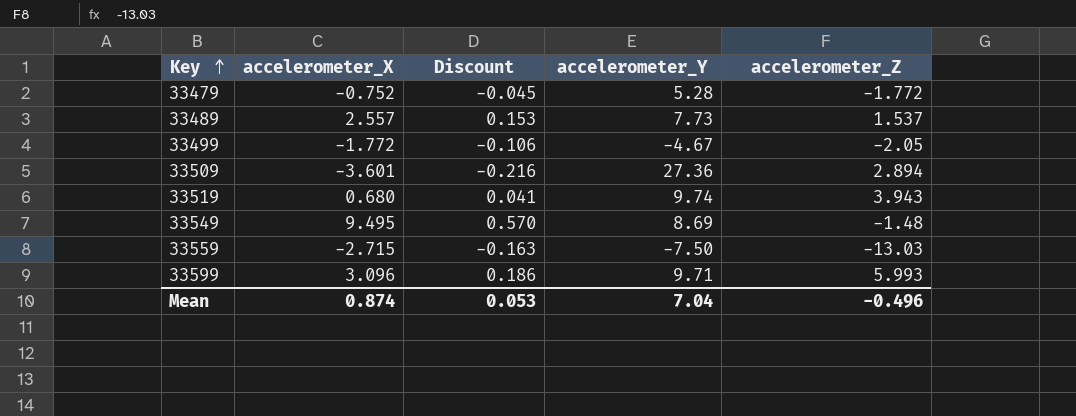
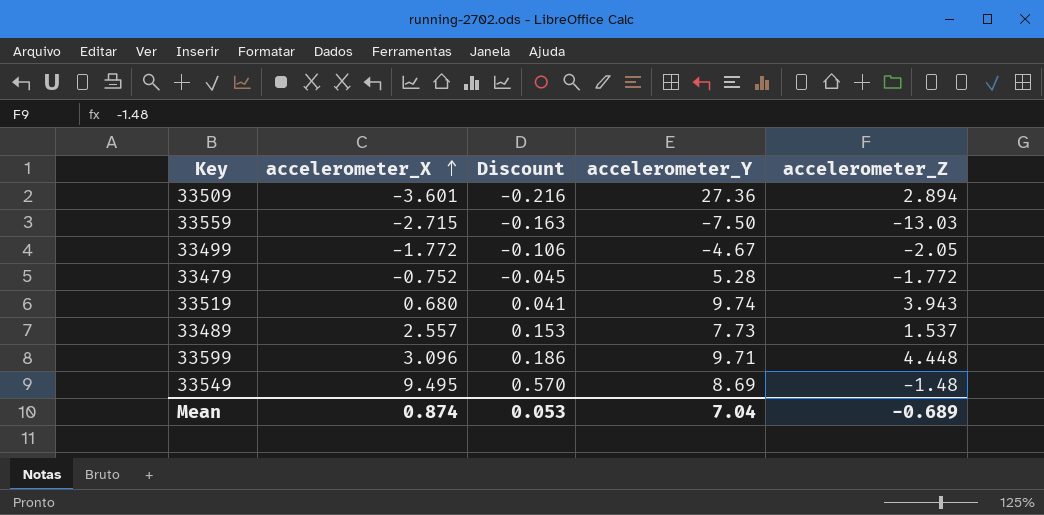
row order: Key ascending -> accelerometer_X ascending
33599 | accelerometer_Z: 5.993 -> 4.448
Mean | accelerometer_Z: -0.496 -> -0.689

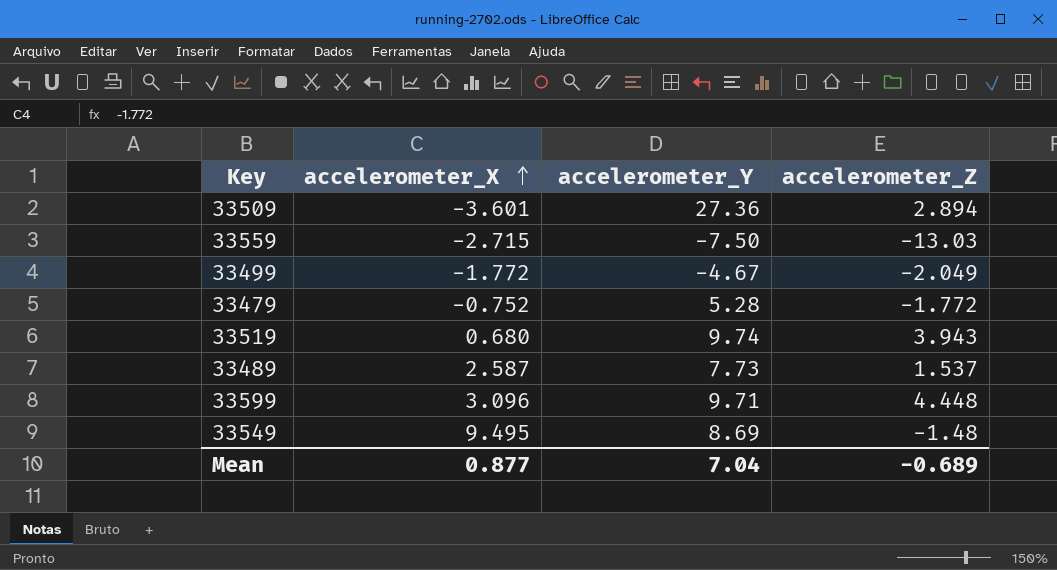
column Discount | formula: [accelerometer_X] * 0.06 -> none
33499 | accelerometer_Z: -2.05 -> -2.049
33489 | accelerometer_X: 2.557 -> 2.587
Mean | accelerometer_X: 0.874 -> 0.877

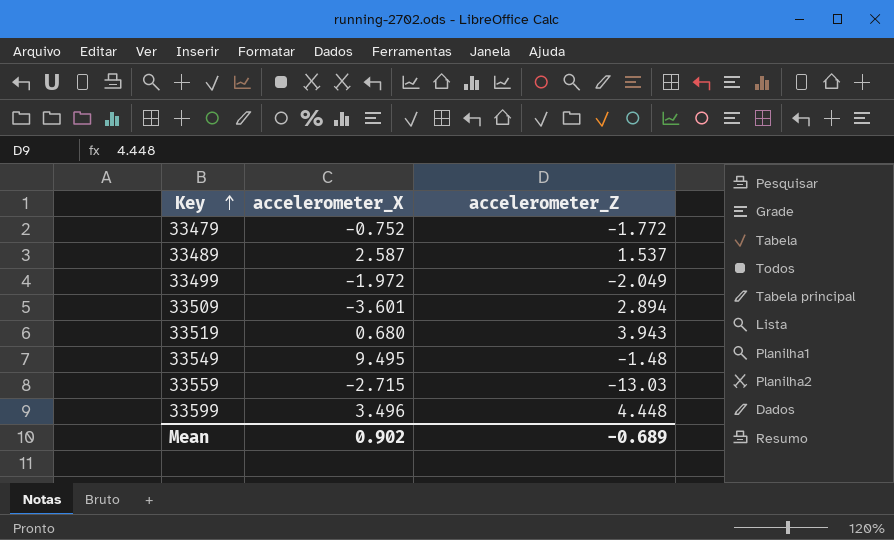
row order: accelerometer_X ascending -> Key ascending
column accelerometer_Y | position: 3 -> none
33499 | accelerometer_X: -1.772 -> -1.972
33599 | accelerometer_X: 3.096 -> 3.496
Mean | accelerometer_X: 0.877 -> 0.902

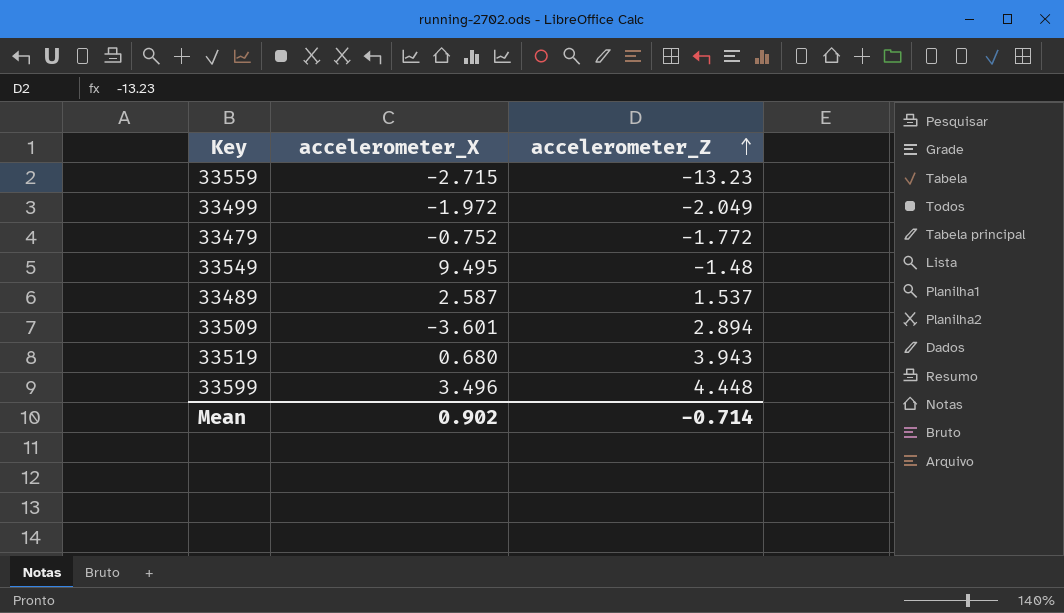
row order: Key ascending -> accelerometer_Z ascending
33559 | accelerometer_Z: -13.03 -> -13.23
Mean | accelerometer_Z: -0.689 -> -0.714

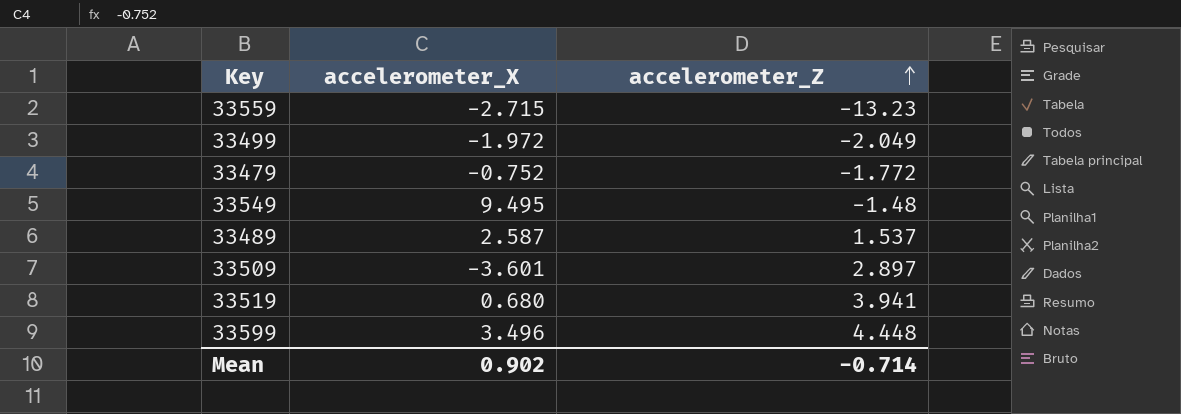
33509 | accelerometer_Z: 2.894 -> 2.897
33519 | accelerometer_Z: 3.943 -> 3.941

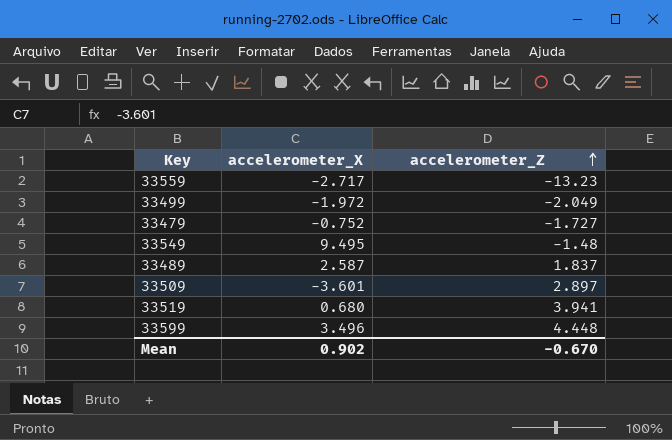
33559 | accelerometer_X: -2.715 -> -2.717
33479 | accelerometer_Z: -1.772 -> -1.727
33489 | accelerometer_Z: 1.537 -> 1.837
Mean | accelerometer_Z: -0.714 -> -0.670

